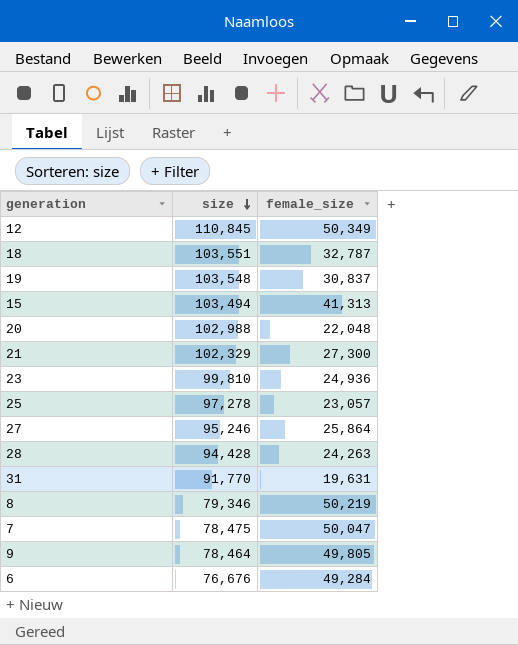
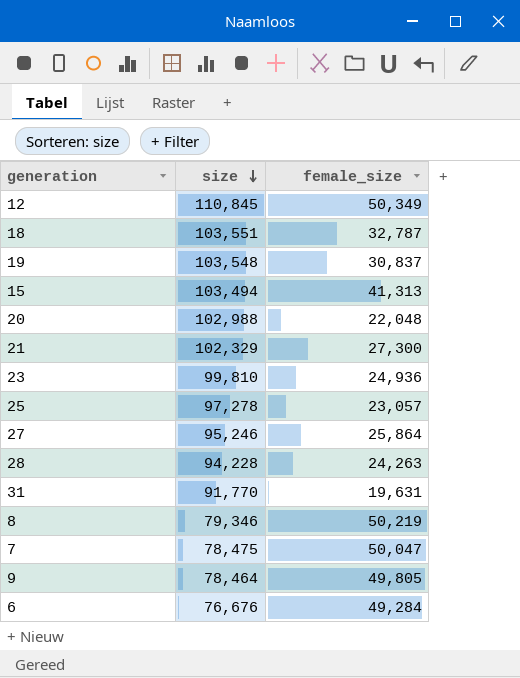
28 | size: 94,428 -> 94,228

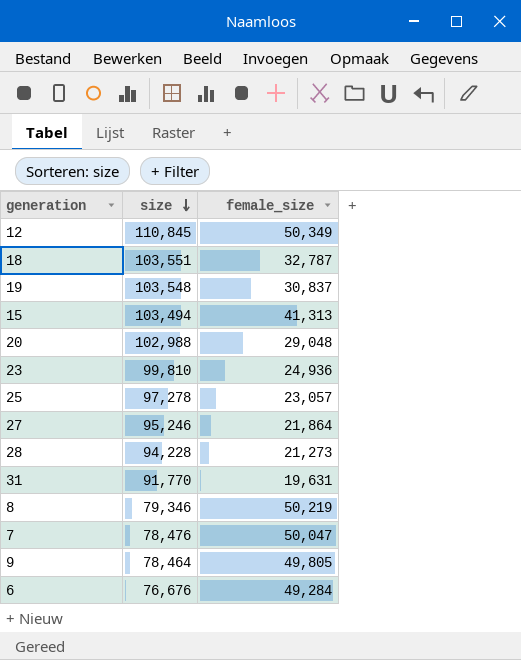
row 21: 102,329 | 27,300 -> none
20 | female_size: 22,048 -> 29,048
27 | female_size: 25,864 -> 21,864
28 | female_size: 24,263 -> 21,273
7 | size: 78,475 -> 78,476

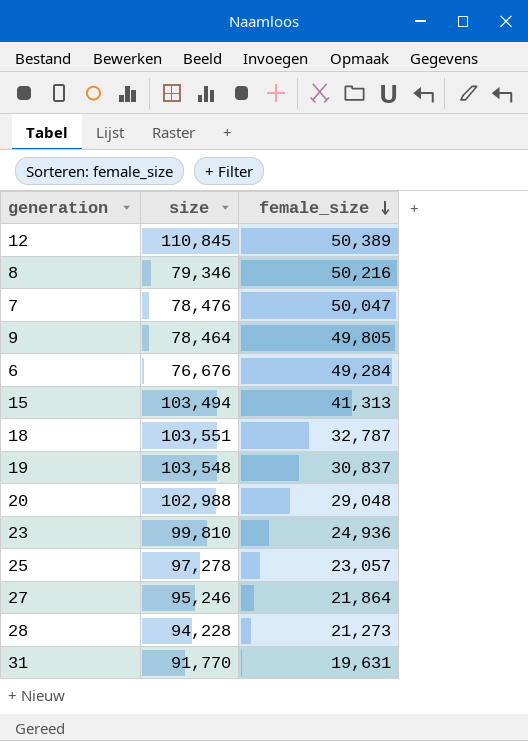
row order: size descending -> female_size descending
12 | female_size: 50,349 -> 50,389
8 | female_size: 50,219 -> 50,216

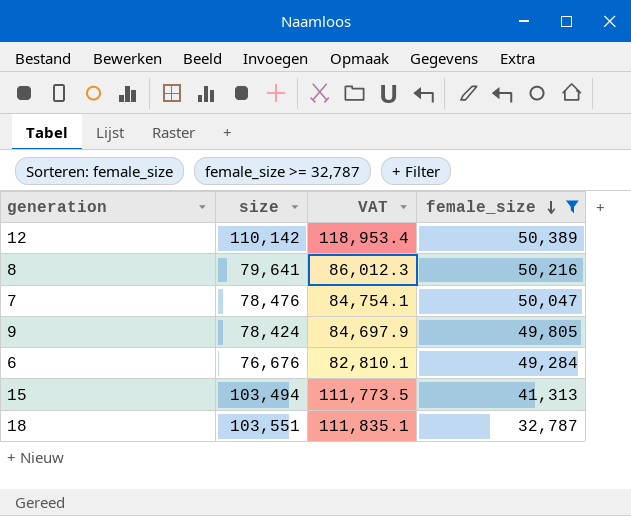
filter: none -> female_size >= 32,787
column VAT | formula: none -> [size] * 1.08
12 | size: 110,845 -> 110,142
8 | size: 79,346 -> 79,641
9 | size: 78,464 -> 78,424

